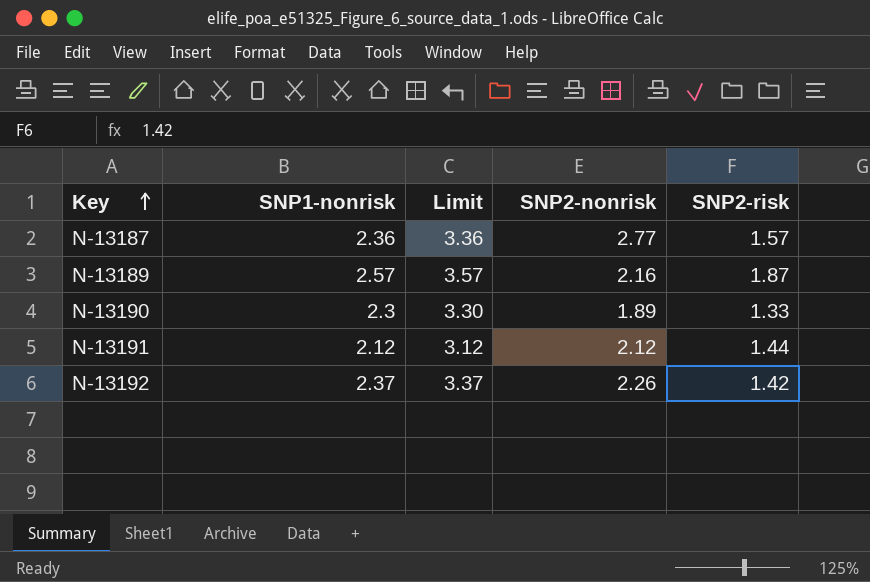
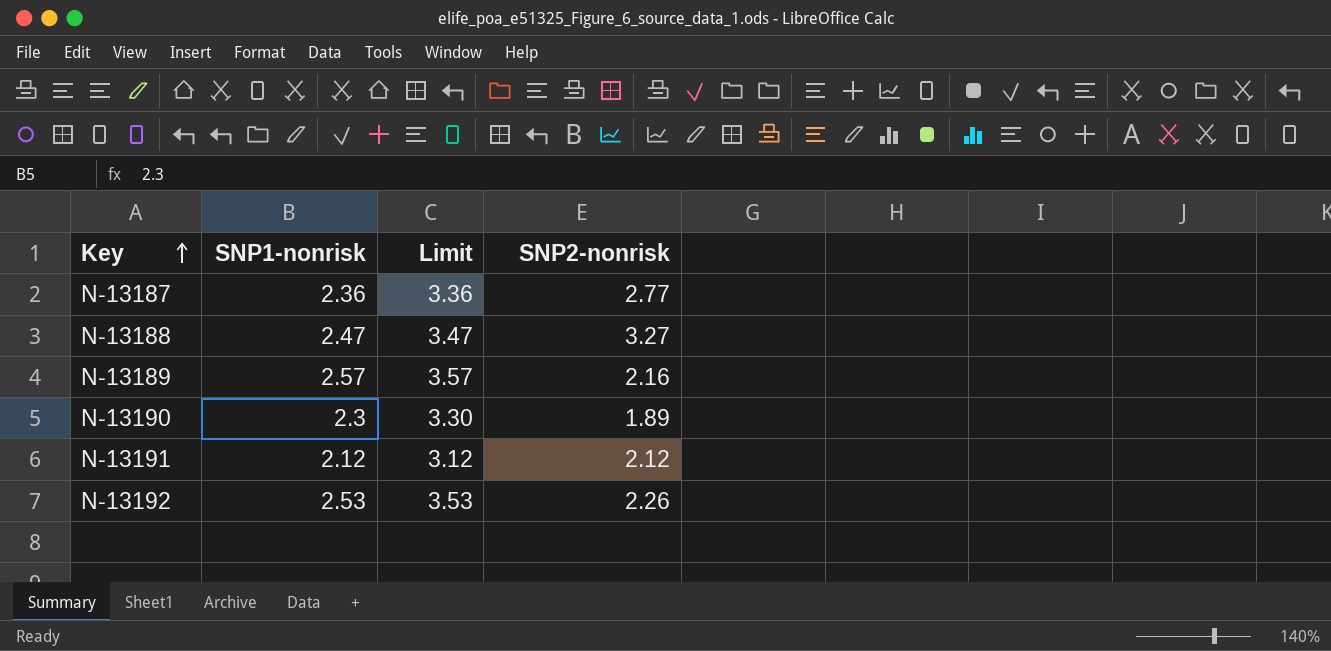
column SNP2-risk | position: 5 -> none
row N-13188: none -> 2.47 | 3.47 | 3.27
N-13192 | SNP1-nonrisk: 2.37 -> 2.53
N-13192 | Limit: 3.37 -> 3.53

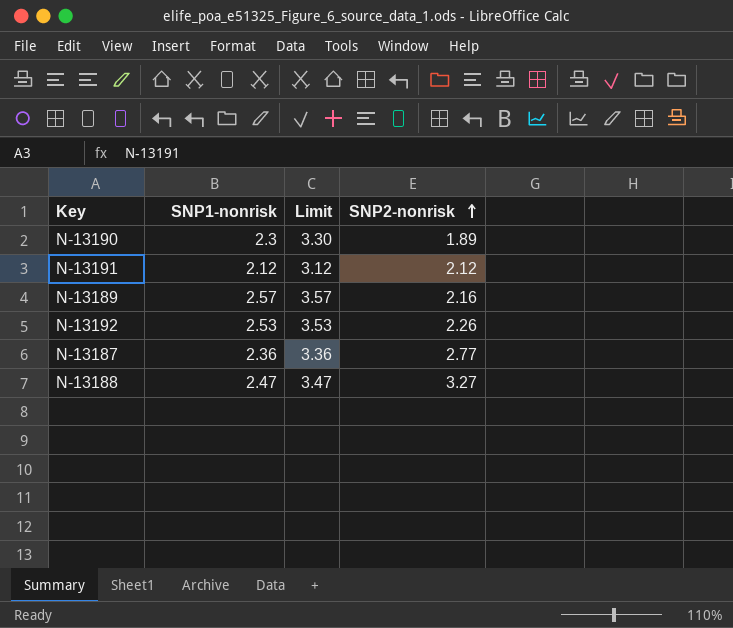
row order: Key ascending -> SNP2-nonrisk ascending

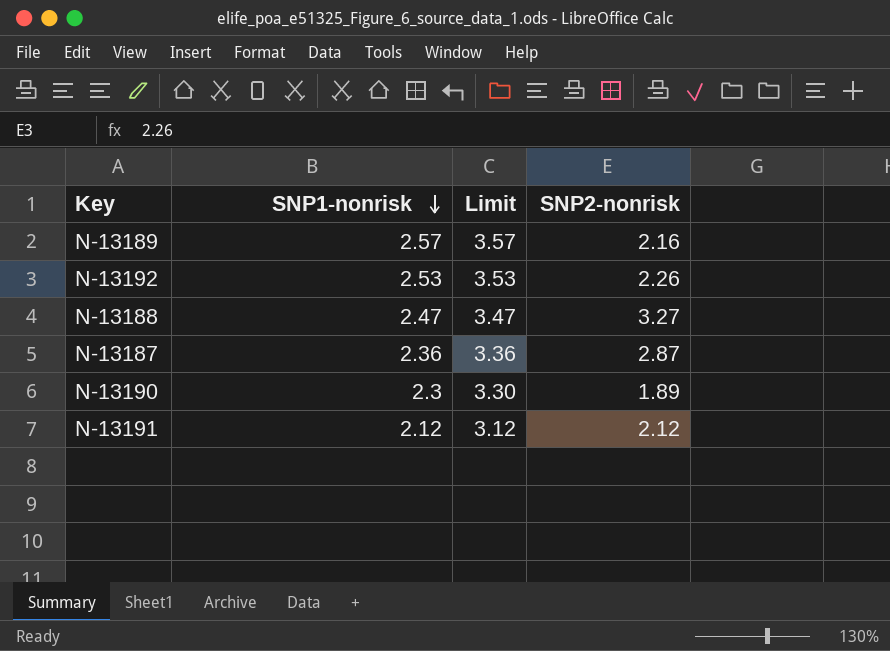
row order: SNP2-nonrisk ascending -> SNP1-nonrisk descending
N-13187 | SNP2-nonrisk: 2.77 -> 2.87

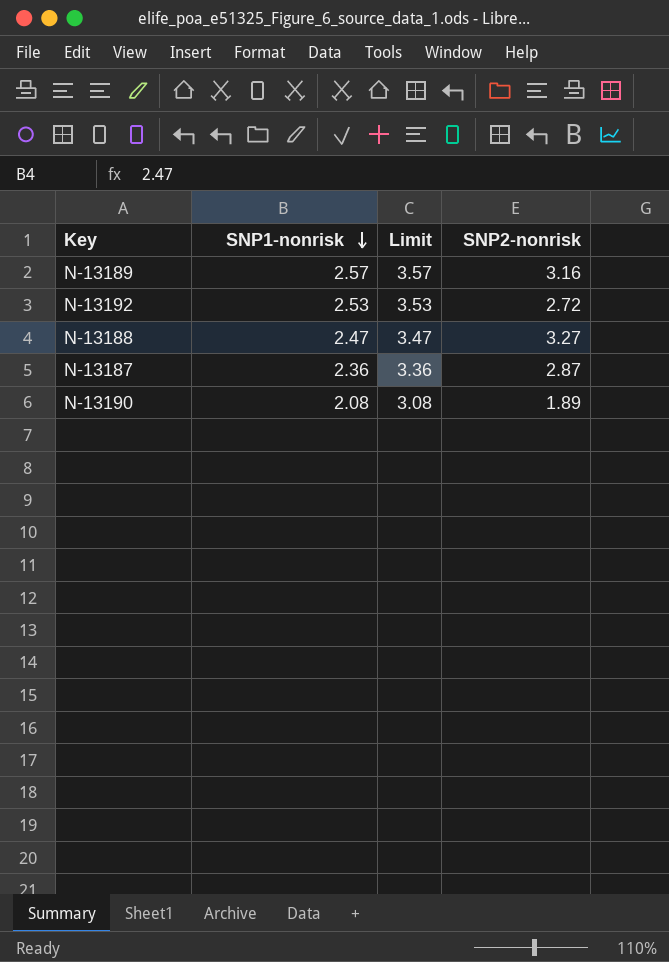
row N-13191: 2.12 | 3.12 | 2.12 -> none
N-13189 | SNP2-nonrisk: 2.16 -> 3.16
N-13192 | SNP2-nonrisk: 2.26 -> 2.72
N-13190 | SNP1-nonrisk: 2.3 -> 2.08
N-13190 | Limit: 3.30 -> 3.08

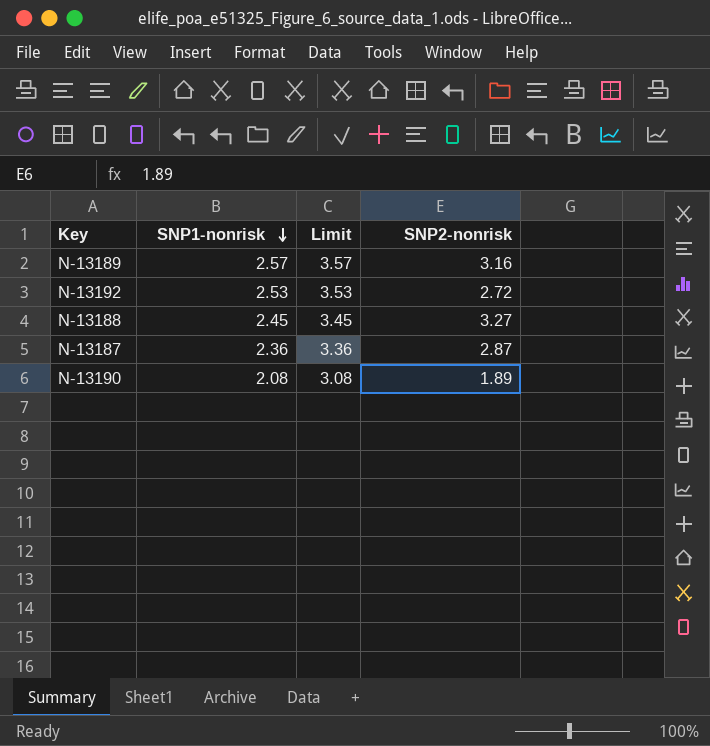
N-13188 | SNP1-nonrisk: 2.47 -> 2.45
N-13188 | Limit: 3.47 -> 3.45

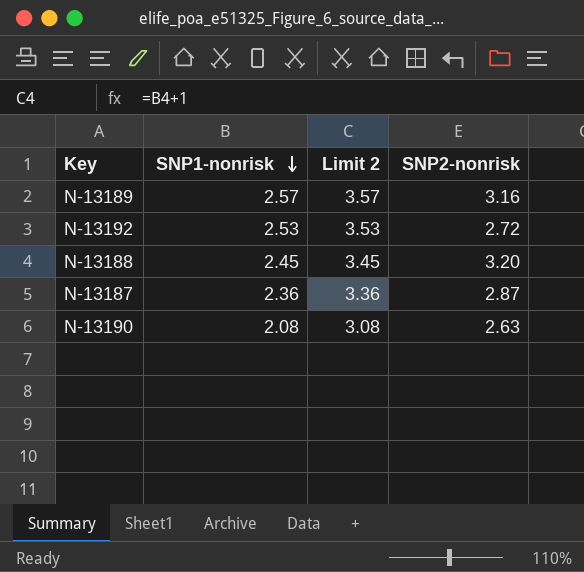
column name: Limit -> Limit 2
N-13188 | SNP2-nonrisk: 3.27 -> 3.20
N-13190 | SNP2-nonrisk: 1.89 -> 2.63

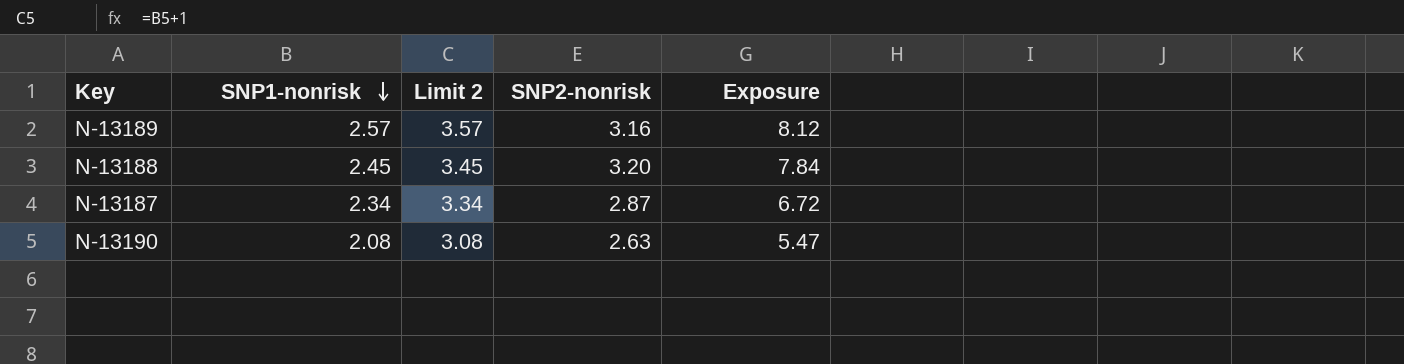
column Exposure | formula: none -> [SNP1-nonrisk] * [SNP2-nonrisk]
row N-13192: 2.53 | 3.53 | 2.72 -> none
N-13187 | SNP1-nonrisk: 2.36 -> 2.34
N-13187 | Limit 2: 3.36 -> 3.34

